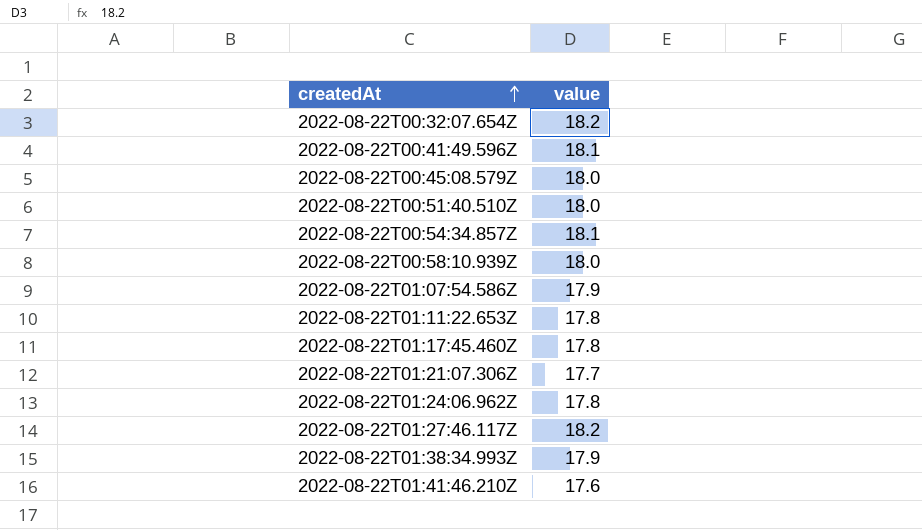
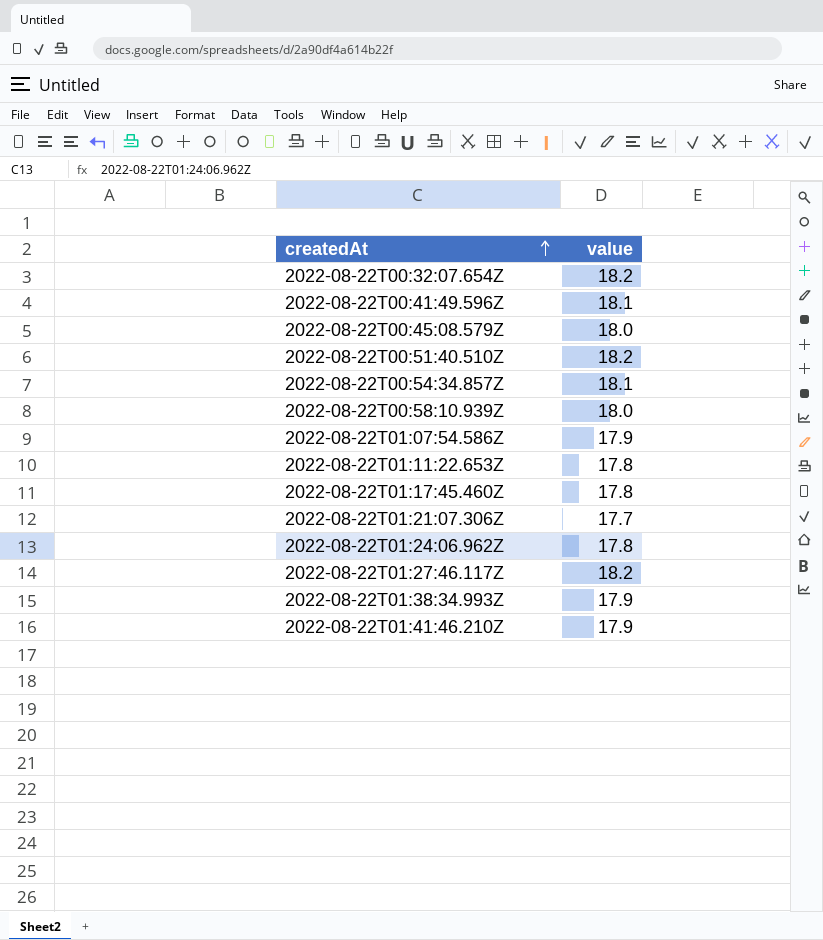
2022-08-22T00:51:40.510Z | value: 18.0 -> 18.2
2022-08-22T01:41:46.210Z | value: 17.6 -> 17.9

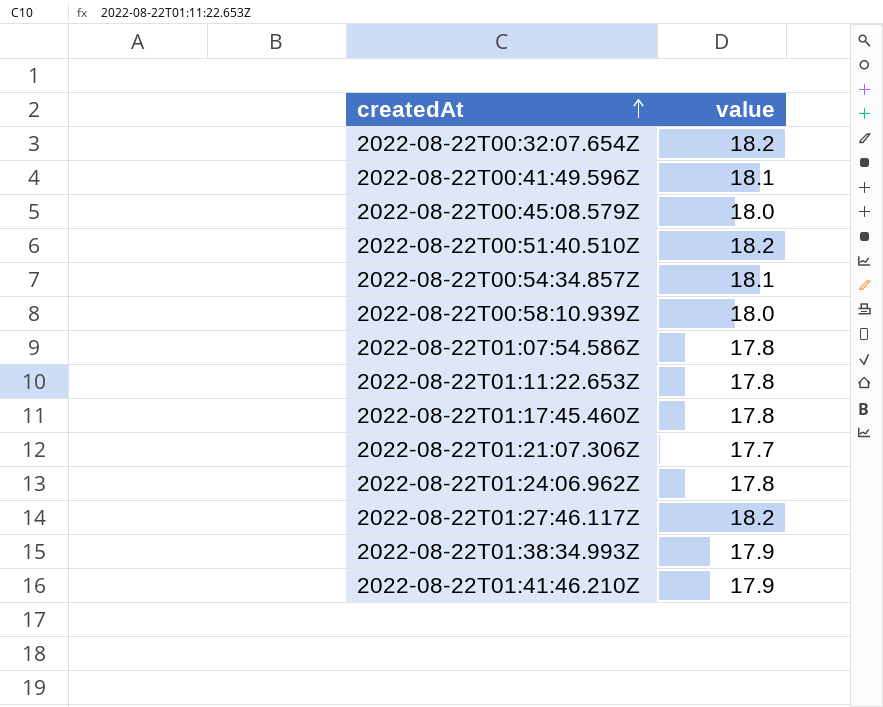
2022-08-22T01:07:54.586Z | value: 17.9 -> 17.8

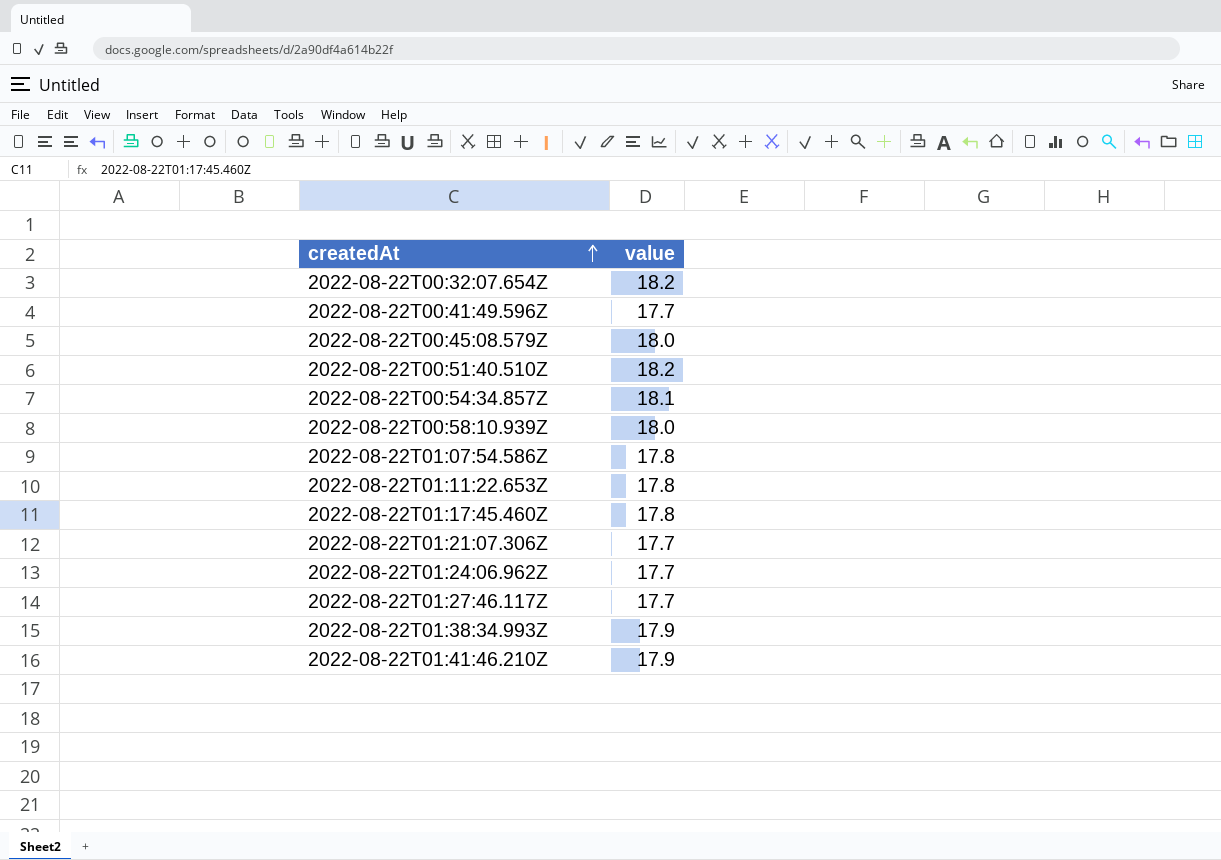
2022-08-22T00:41:49.596Z | value: 18.1 -> 17.7
2022-08-22T01:24:06.962Z | value: 17.8 -> 17.7
2022-08-22T01:27:46.117Z | value: 18.2 -> 17.7

